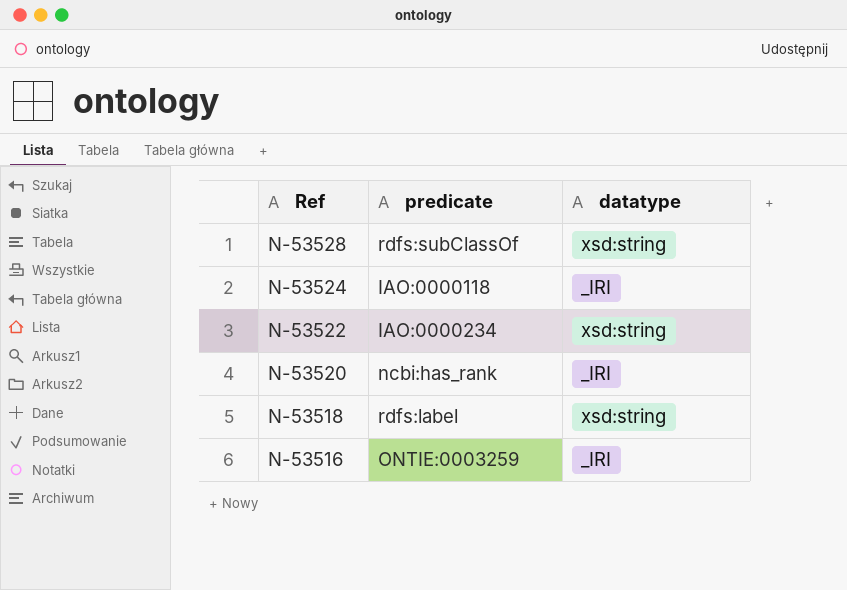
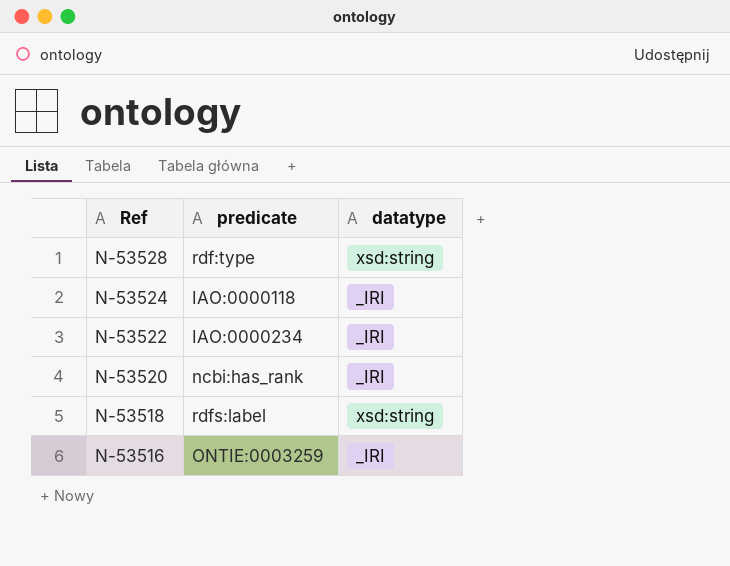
N-53528 | predicate: rdfs:subClassOf -> rdf:type
N-53522 | datatype: xsd:string -> _IRI

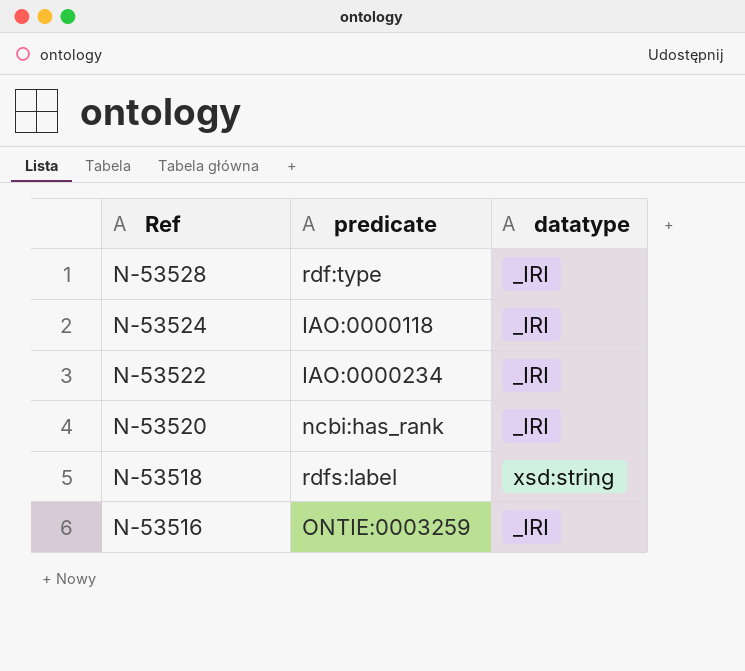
N-53528 | datatype: xsd:string -> _IRI

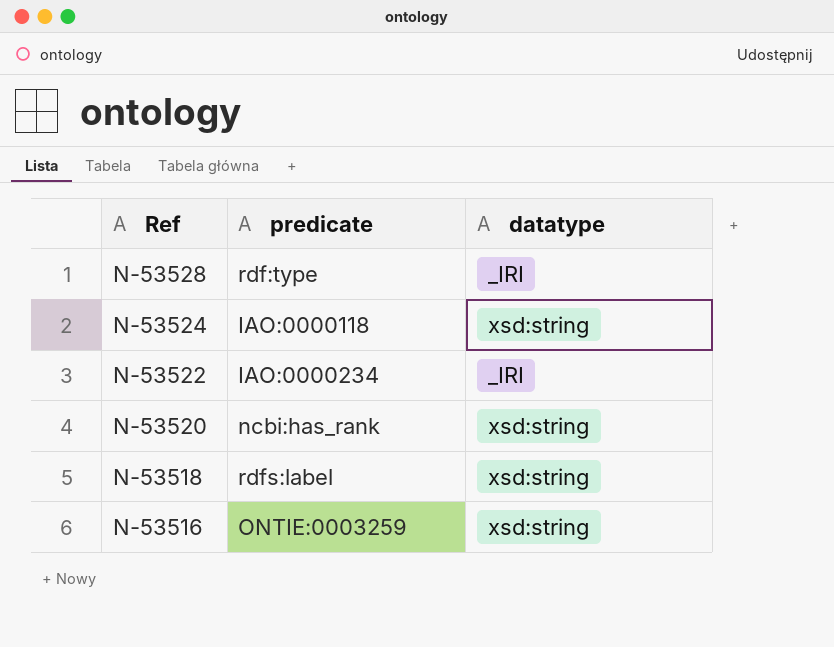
N-53524 | datatype: _IRI -> xsd:string
N-53520 | datatype: _IRI -> xsd:string
N-53516 | datatype: _IRI -> xsd:string

